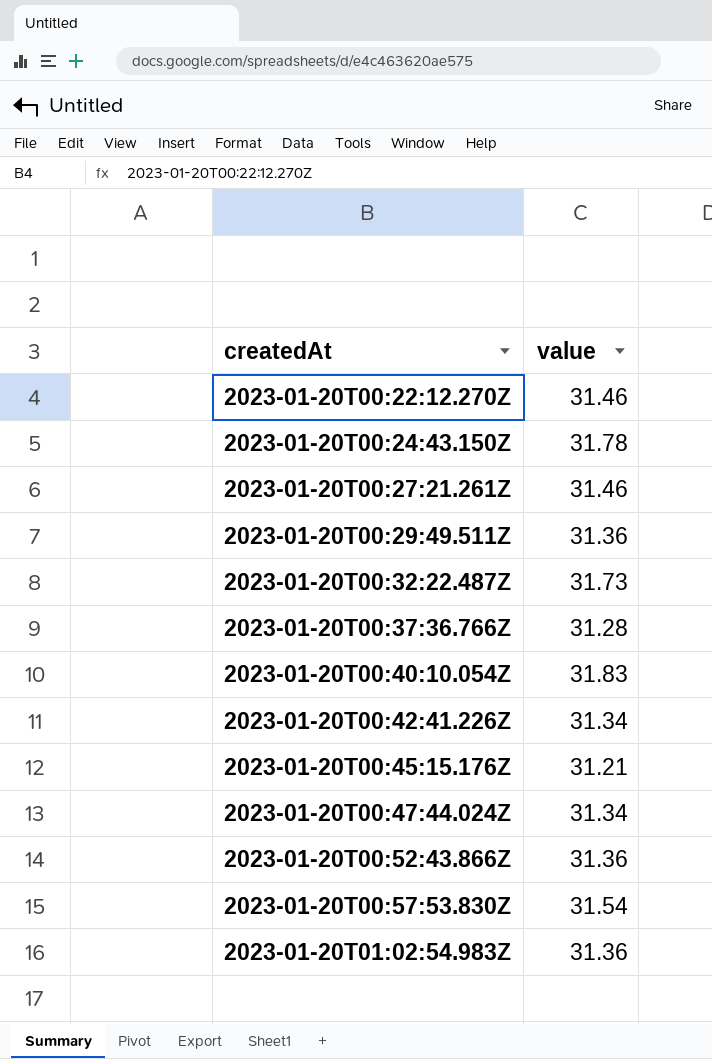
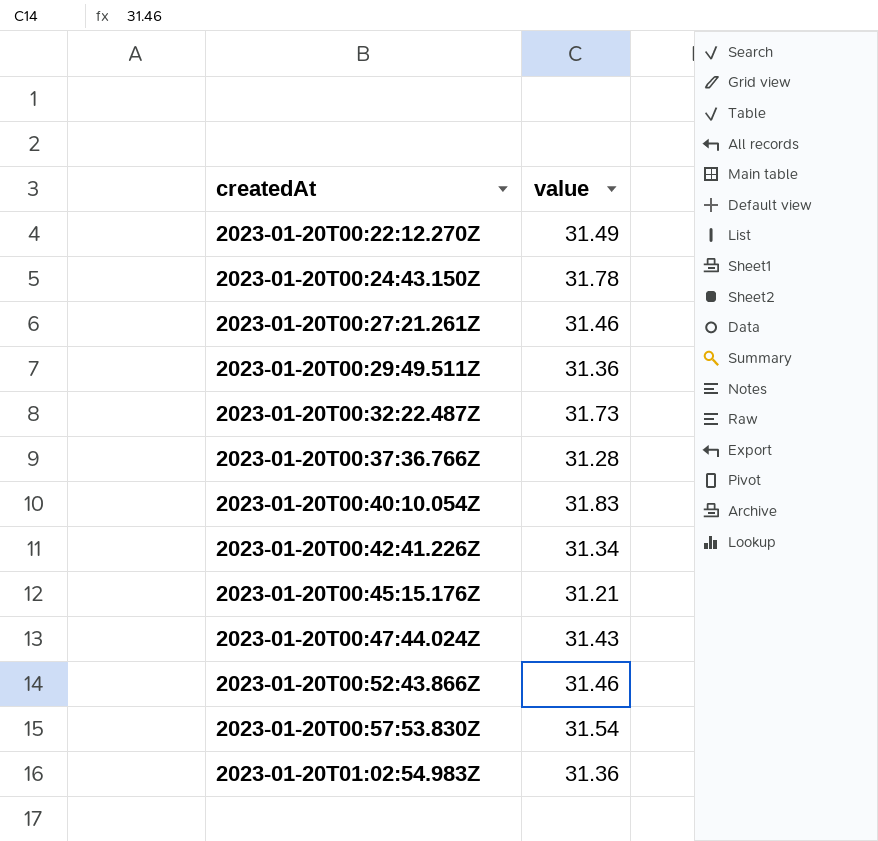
2023-01-20T00:22:12.270Z | value: 31.46 -> 31.49
2023-01-20T00:47:44.024Z | value: 31.34 -> 31.43
2023-01-20T00:52:43.866Z | value: 31.36 -> 31.46

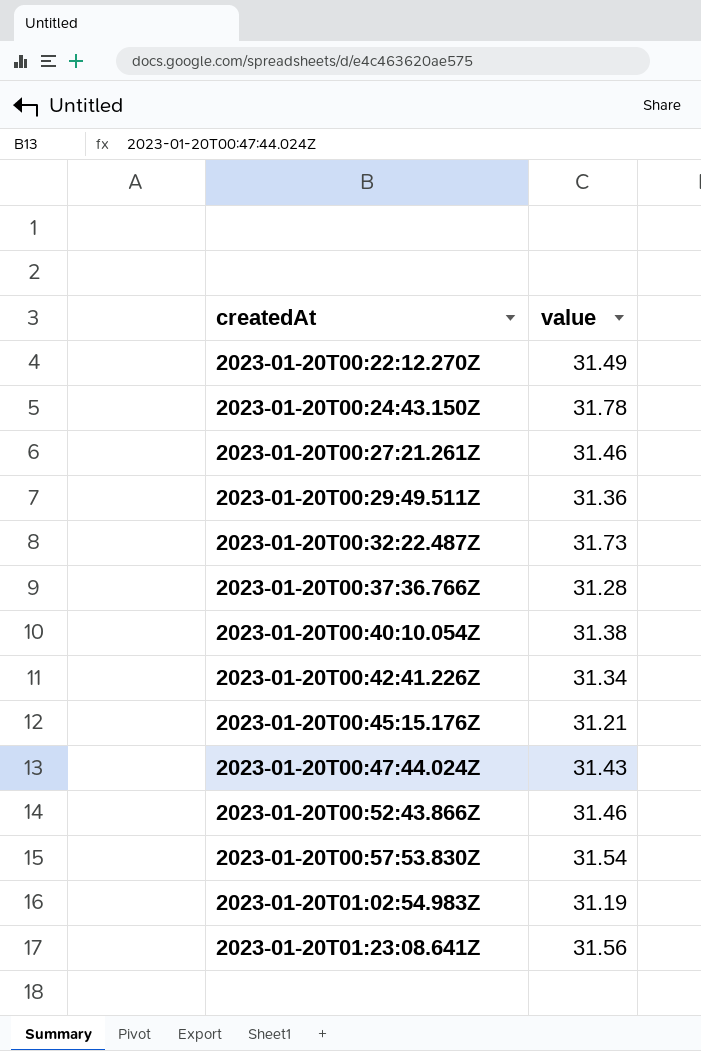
2023-01-20T00:40:10.054Z | value: 31.83 -> 31.38
2023-01-20T01:02:54.983Z | value: 31.36 -> 31.19
row 2023-01-20T01:23:08.641Z: none -> 31.56

